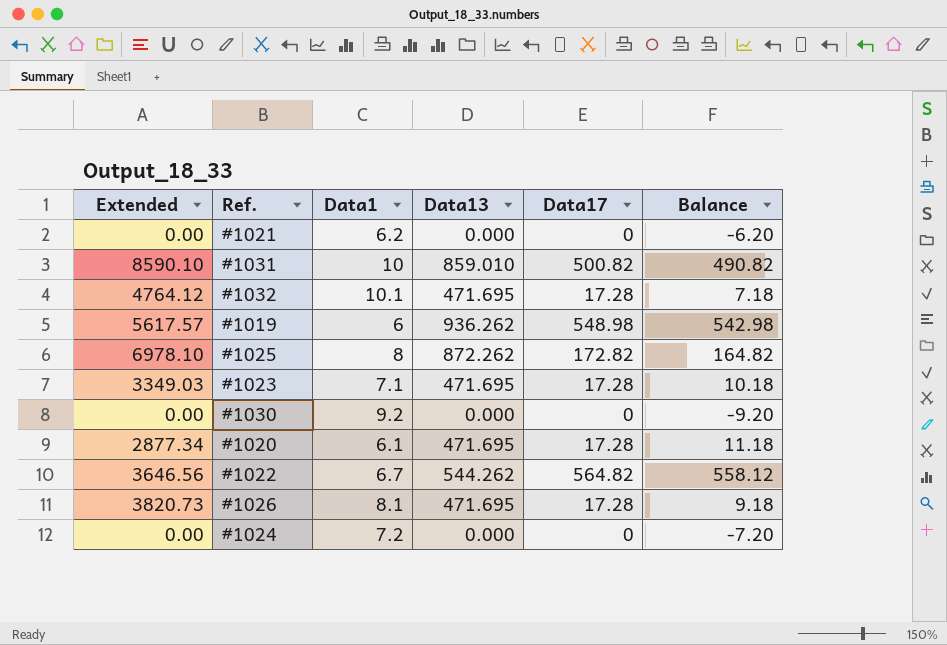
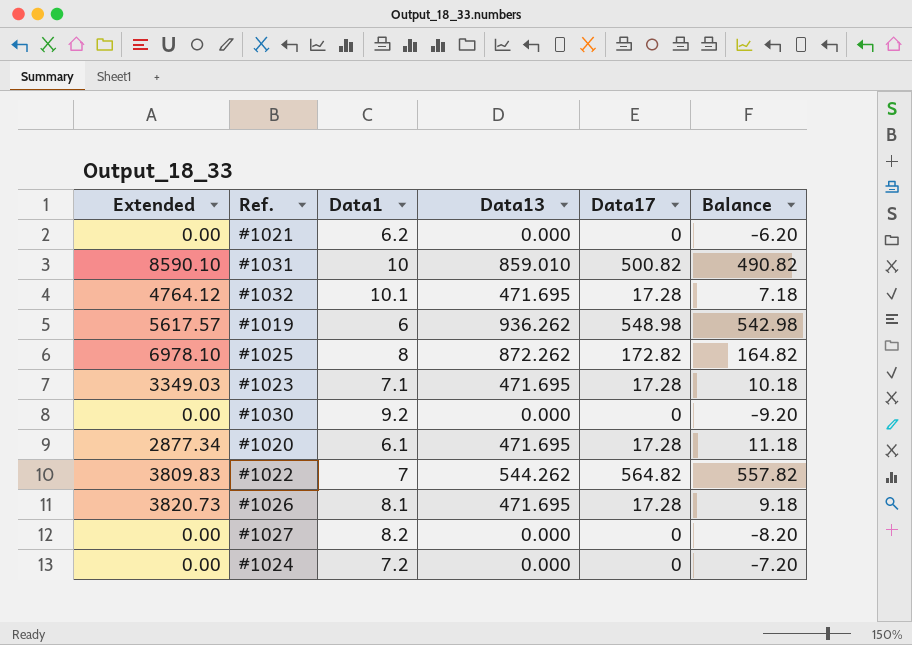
#1022 | Extended: 3646.56 -> 3809.83
#1022 | Data1: 6.7 -> 7
#1022 | Balance: 558.12 -> 557.82
row #1027: none -> 0.00 | 8.2 | 0.000 | 0 | -8.20

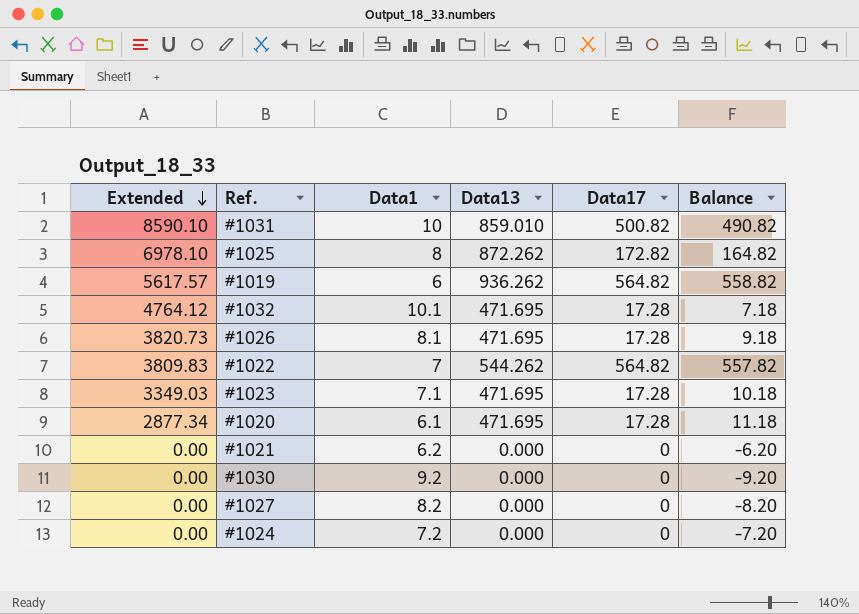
row order: none -> Extended descending
#1019 | Data17: 548.98 -> 564.82
#1019 | Balance: 542.98 -> 558.82

